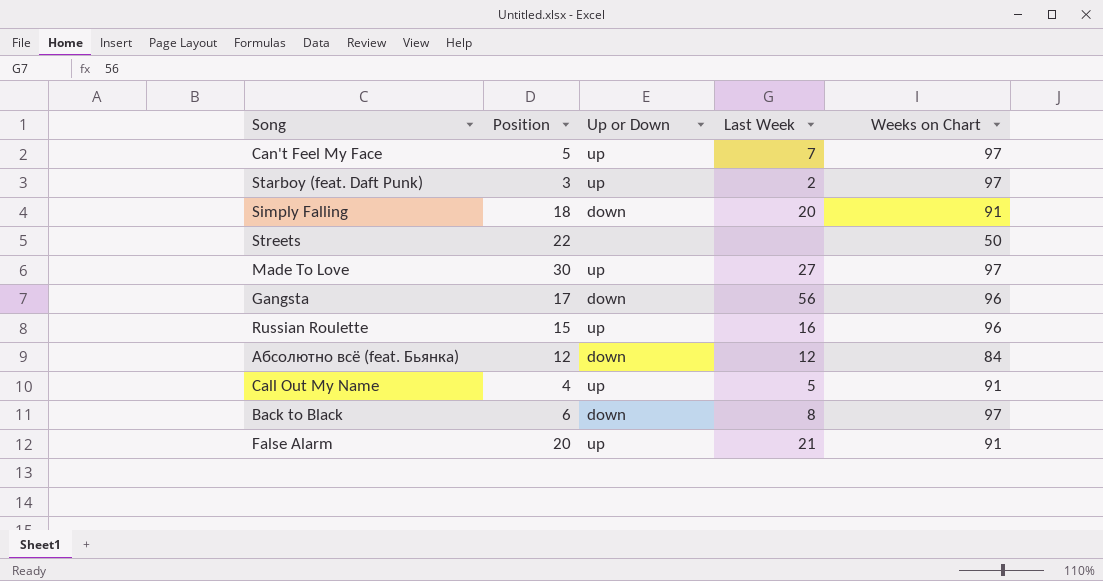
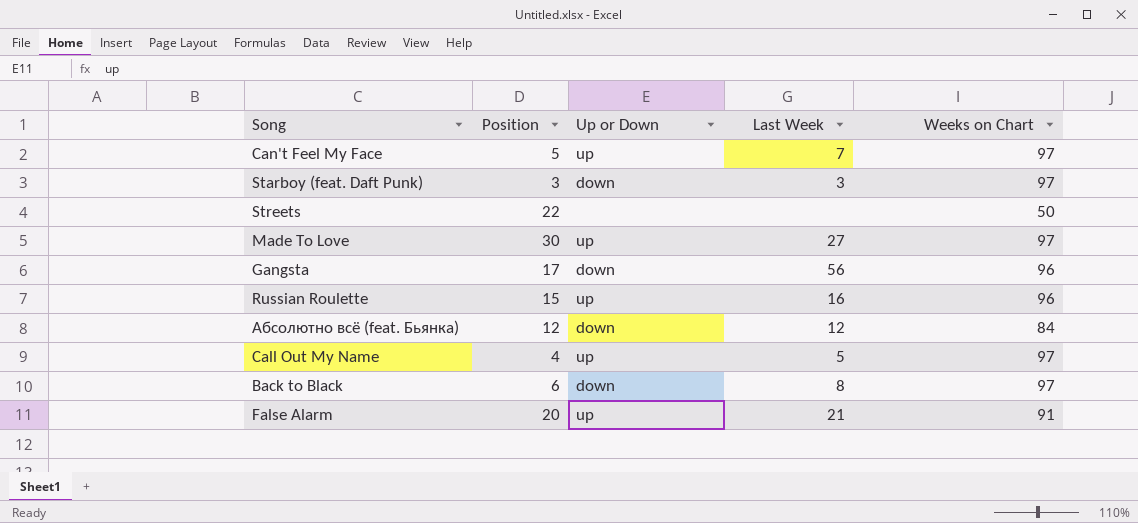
row Simply Falling: 18 | down | 20 | 91 -> none
Starboy (feat. Daft Punk) | Up or Down: up -> down
Starboy (feat. Daft Punk) | Last Week: 2 -> 3
Call Out My Name | Weeks on Chart: 91 -> 97

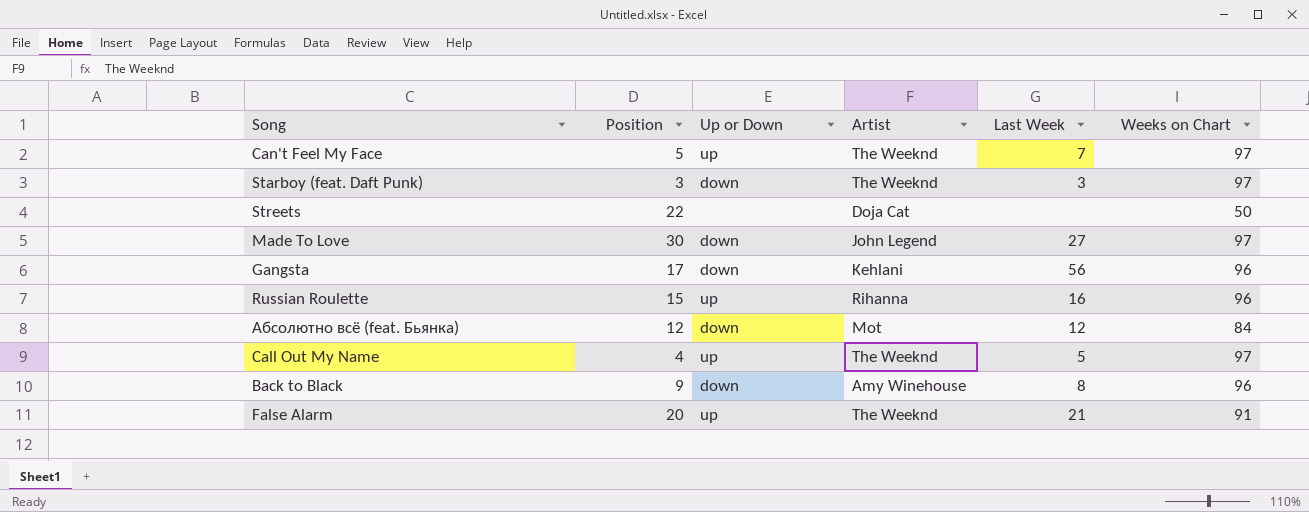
column Artist | position: none -> 4
Made To Love | Up or Down: up -> down
Back to Black | Position: 6 -> 9
Back to Black | Weeks on Chart: 97 -> 96

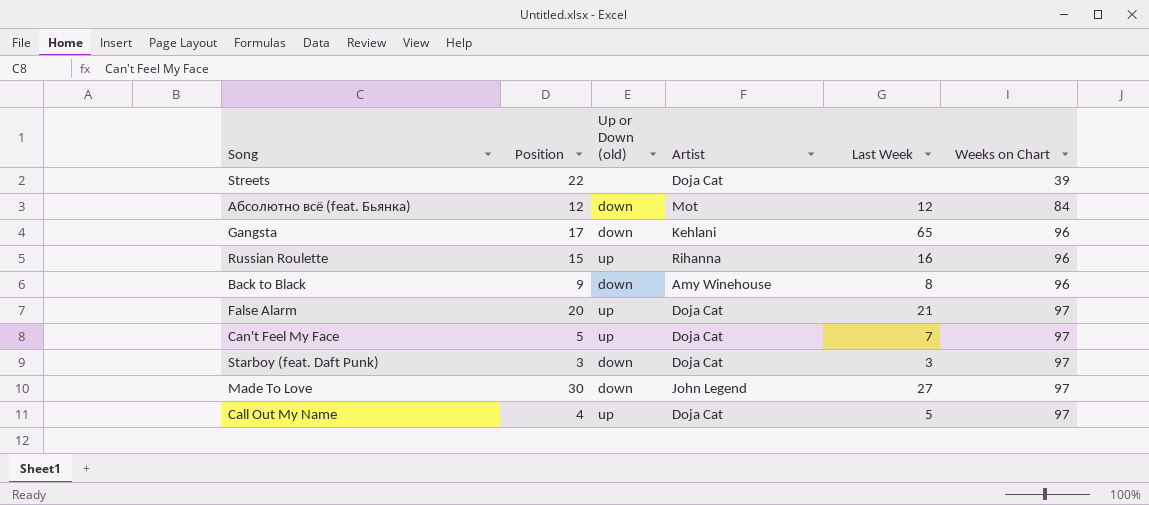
row order: none -> Weeks on Chart ascending
column name: Up or Down -> Up or Down (old)
Streets | Weeks on Chart: 50 -> 39
Gangsta | Last Week: 56 -> 65
False Alarm | Artist: The Weeknd -> Doja Cat
False Alarm | Weeks on Chart: 91 -> 97
Can't Feel My Face | Artist: The Weeknd -> Doja Cat
Starboy (feat. Daft Punk) | Artist: The Weeknd -> Doja Cat
Call Out My Name | Artist: The Weeknd -> Doja Cat

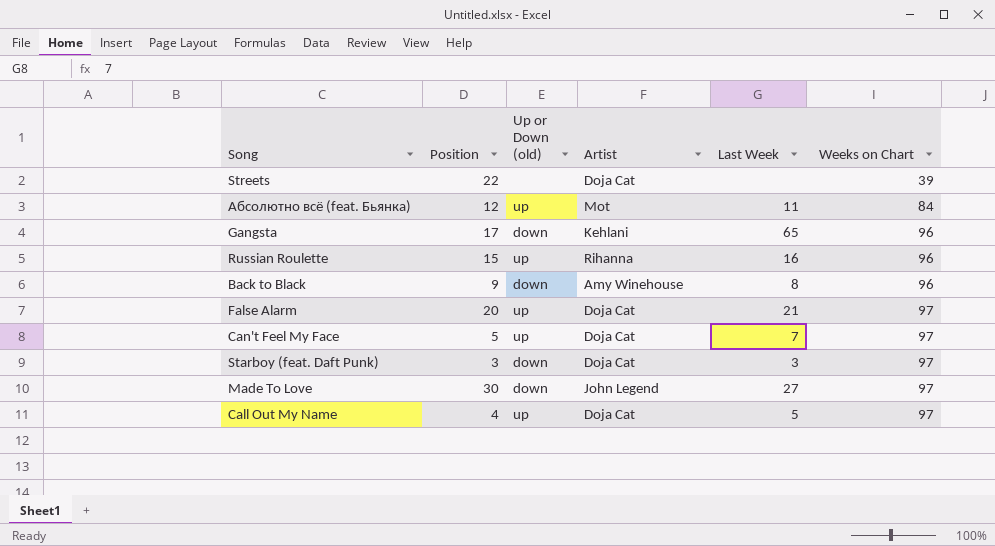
Абсолютно всё (feat. Бьянка) | Up or Down (old): down -> up
Абсолютно всё (feat. Бьянка) | Last Week: 12 -> 11

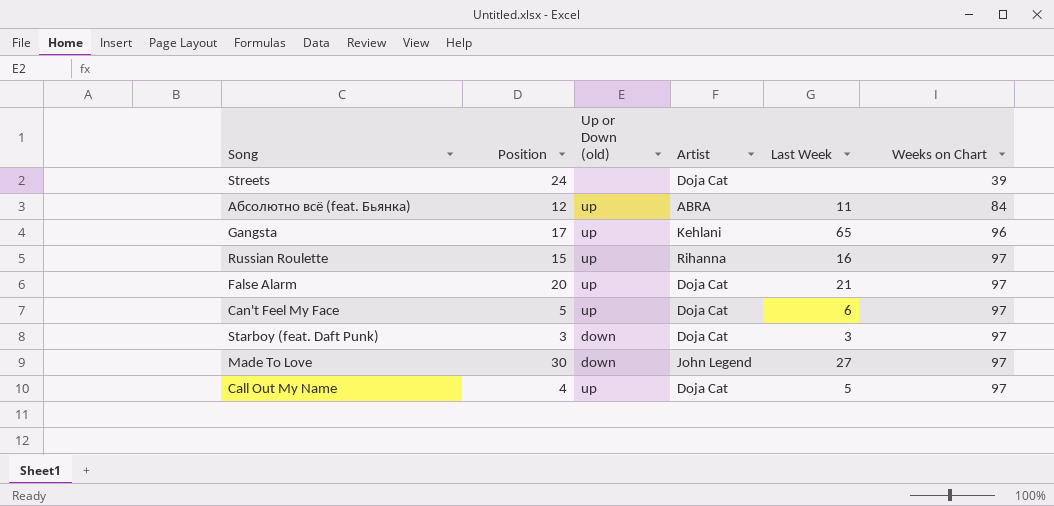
row Back to Black: 9 | down | Amy Winehouse | 8 | 96 -> none
Streets | Position: 22 -> 24
Абсолютно всё (feat. Бьянка) | Artist: Mot -> ABRA
Gangsta | Up or Down (old): down -> up
Russian Roulette | Weeks on Chart: 96 -> 97
Can't Feel My Face | Last Week: 7 -> 6

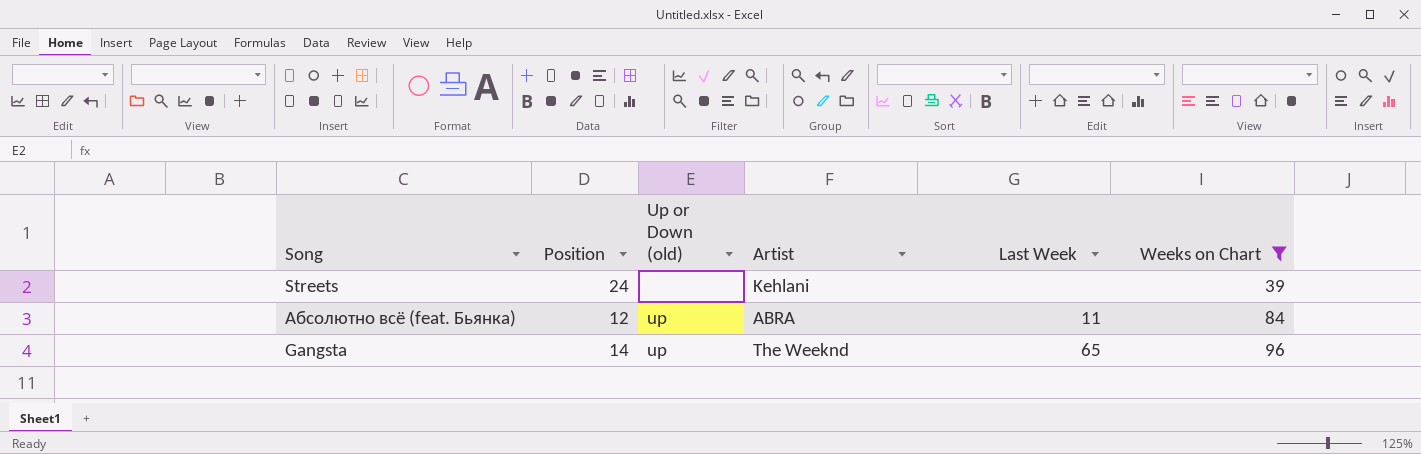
filter: none -> Weeks on Chart != 97
Streets | Artist: Doja Cat -> Kehlani
Gangsta | Position: 17 -> 14
Gangsta | Artist: Kehlani -> The Weeknd

